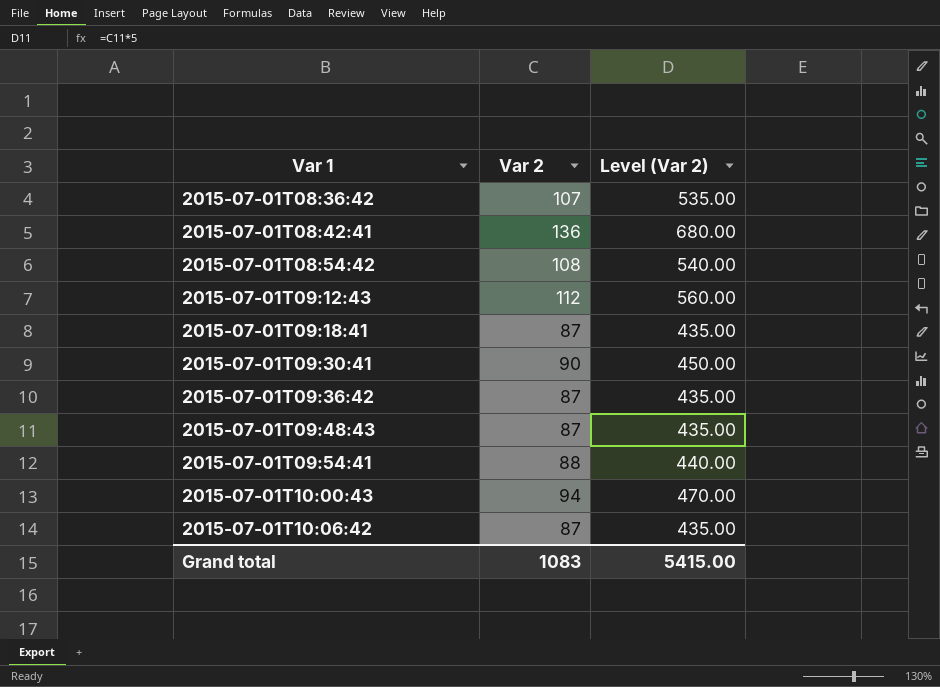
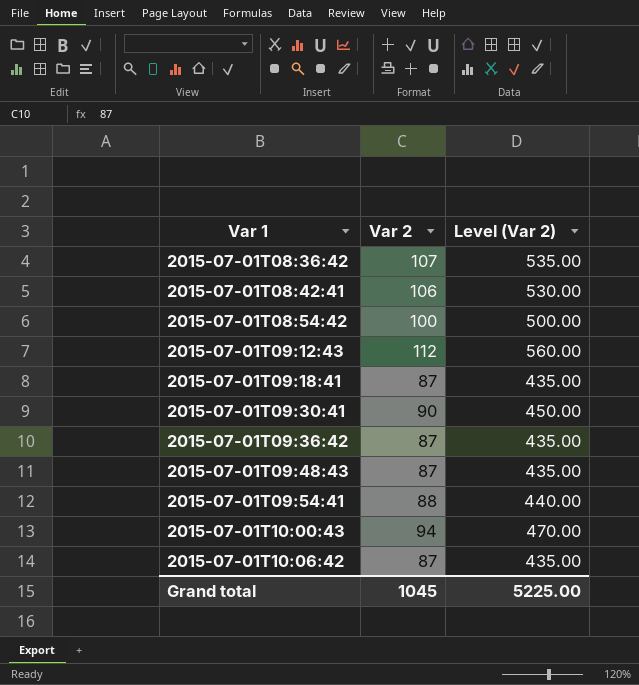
2015-07-01T08:42:41 | Var 2: 136 -> 106
2015-07-01T08:42:41 | Level (Var 2): 680.00 -> 530.00
2015-07-01T08:54:42 | Var 2: 108 -> 100
2015-07-01T08:54:42 | Level (Var 2): 540.00 -> 500.00
Grand total | Var 2: 1083 -> 1045
Grand total | Level (Var 2): 5415.00 -> 5225.00

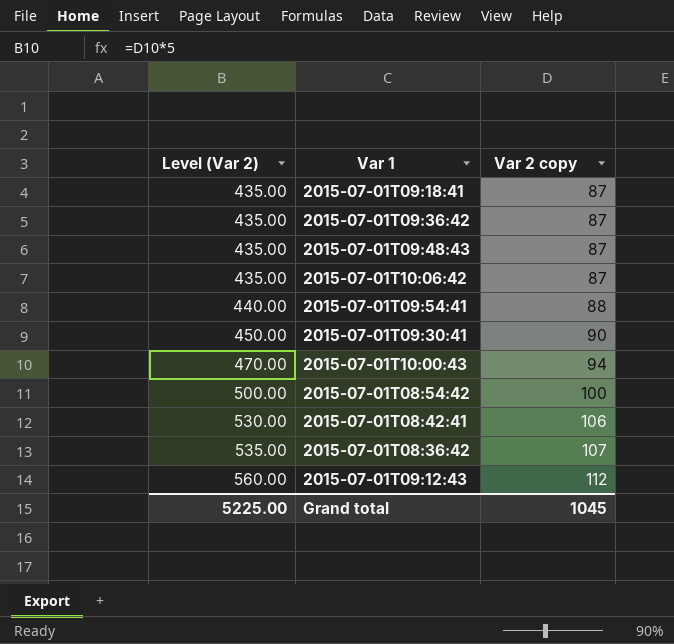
row order: Var 1 ascending -> Level (Var 2) ascending
column Level (Var 2) | position: 3 -> 1
column name: Var 2 -> Var 2 copy

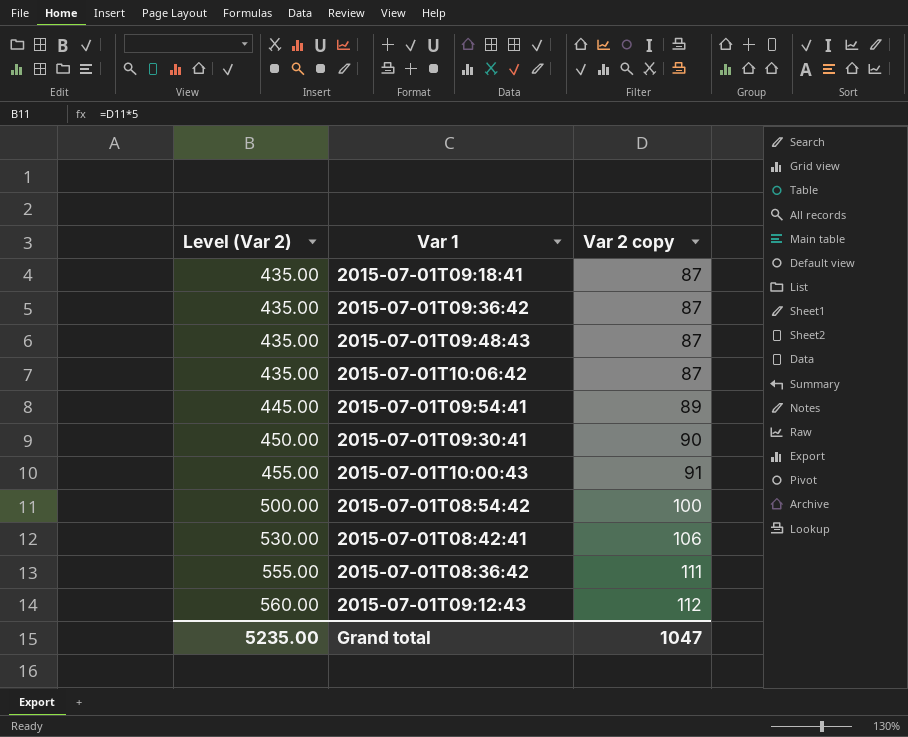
2015-07-01T09:54:41 | Level (Var 2): 440.00 -> 445.00
2015-07-01T09:54:41 | Var 2 copy: 88 -> 89
2015-07-01T10:00:43 | Level (Var 2): 470.00 -> 455.00
2015-07-01T10:00:43 | Var 2 copy: 94 -> 91
2015-07-01T08:36:42 | Level (Var 2): 535.00 -> 555.00
2015-07-01T08:36:42 | Var 2 copy: 107 -> 111
Grand total | Level (Var 2): 5225.00 -> 5235.00
Grand total | Var 2 copy: 1045 -> 1047

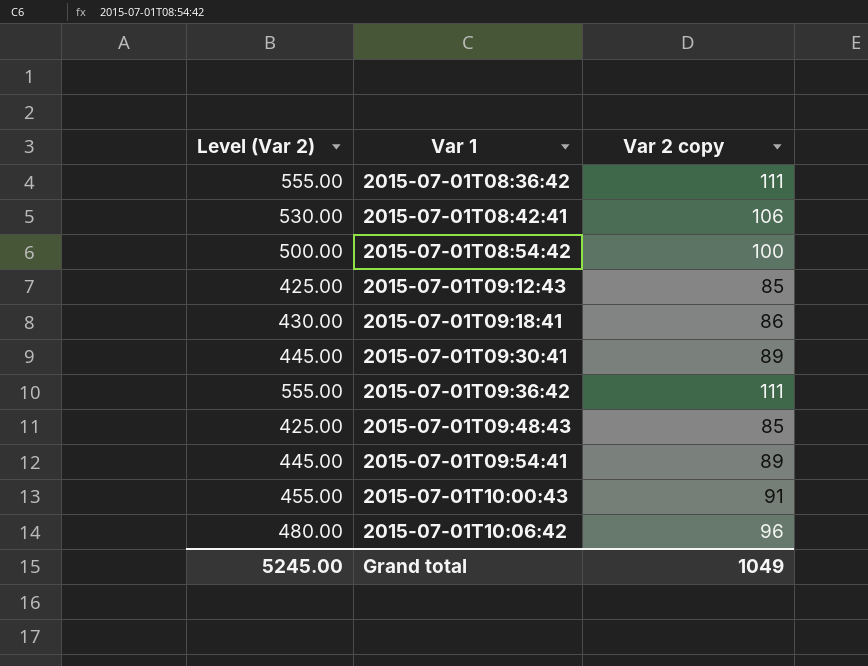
row order: Level (Var 2) ascending -> Var 1 ascending
2015-07-01T09:12:43 | Level (Var 2): 560.00 -> 425.00
2015-07-01T09:12:43 | Var 2 copy: 112 -> 85
2015-07-01T09:18:41 | Level (Var 2): 435.00 -> 430.00
2015-07-01T09:18:41 | Var 2 copy: 87 -> 86
2015-07-01T09:30:41 | Level (Var 2): 450.00 -> 445.00
2015-07-01T09:30:41 | Var 2 copy: 90 -> 89
2015-07-01T09:36:42 | Level (Var 2): 435.00 -> 555.00
2015-07-01T09:36:42 | Var 2 copy: 87 -> 111
2015-07-01T09:48:43 | Level (Var 2): 435.00 -> 425.00
2015-07-01T09:48:43 | Var 2 copy: 87 -> 85
2015-07-01T10:06:42 | Level (Var 2): 435.00 -> 480.00
2015-07-01T10:06:42 | Var 2 copy: 87 -> 96
Grand total | Level (Var 2): 5235.00 -> 5245.00
Grand total | Var 2 copy: 1047 -> 1049

